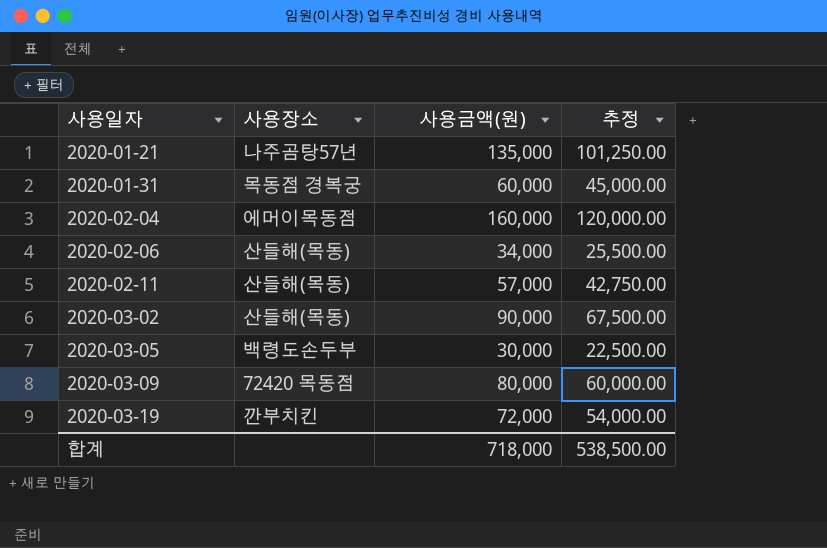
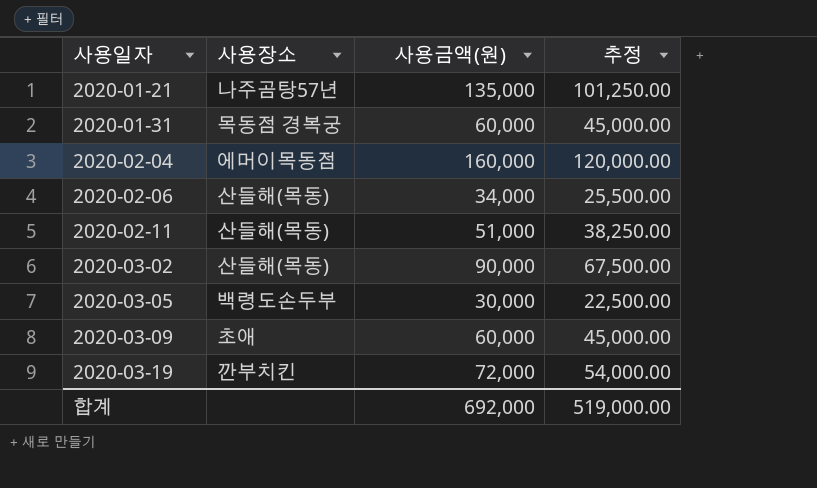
2020-02-11 | 사용금액(원): 57,000 -> 51,000
2020-02-11 | 추정: 42,750.00 -> 38,250.00
2020-03-09 | 사용장소: 72420 목동점 -> 초애
2020-03-09 | 사용금액(원): 80,000 -> 60,000
2020-03-09 | 추정: 60,000.00 -> 45,000.00
합계 | 사용금액(원): 718,000 -> 692,000
합계 | 추정: 538,500.00 -> 519,000.00

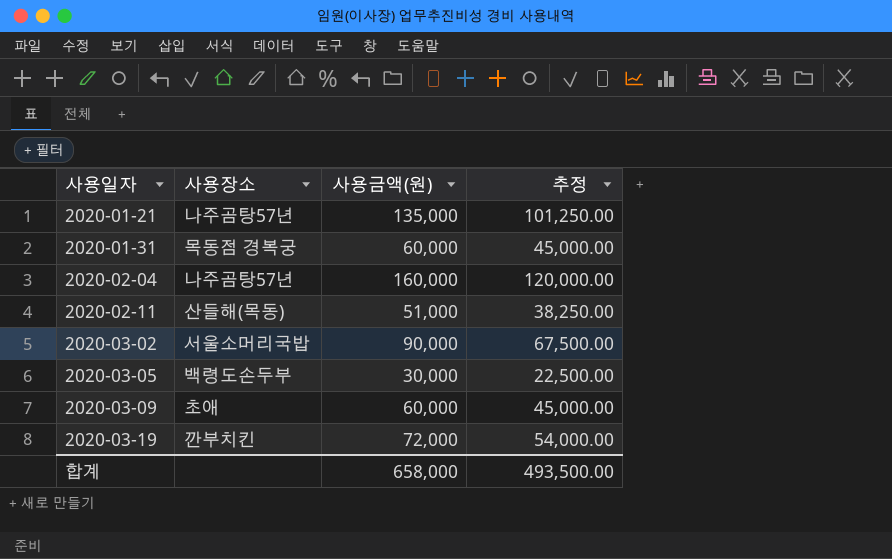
row 2020-02-06: 산들해(목동) | 34,000 | 25,500.00 -> none
2020-02-04 | 사용장소: 에머이목동점 -> 나주곰탕57년
2020-03-02 | 사용장소: 산들해(목동) -> 서울소머리국밥
합계 | 사용금액(원): 692,000 -> 658,000
합계 | 추정: 519,000.00 -> 493,500.00

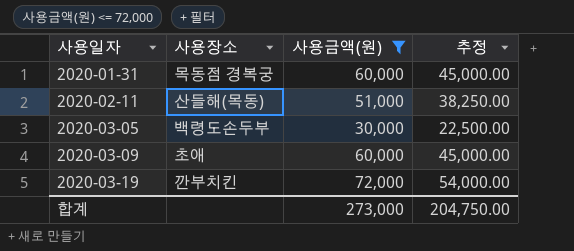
filter: none -> 사용금액(원) <= 72,000
합계 | 사용금액(원): 658,000 -> 273,000
합계 | 추정: 493,500.00 -> 204,750.00

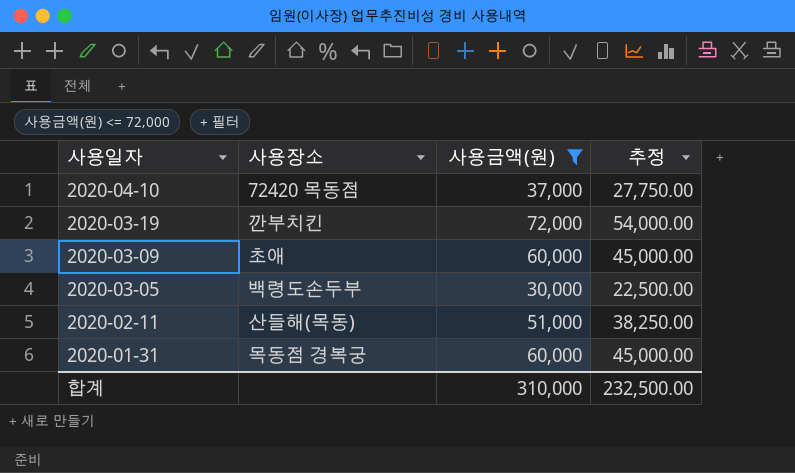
row order: 사용일자 ascending -> 사용일자 descending
row 2020-04-10: none -> 72420 목동점 | 37,000 | 27,750.00
합계 | 사용금액(원): 273,000 -> 310,000
합계 | 추정: 204,750.00 -> 232,500.00

